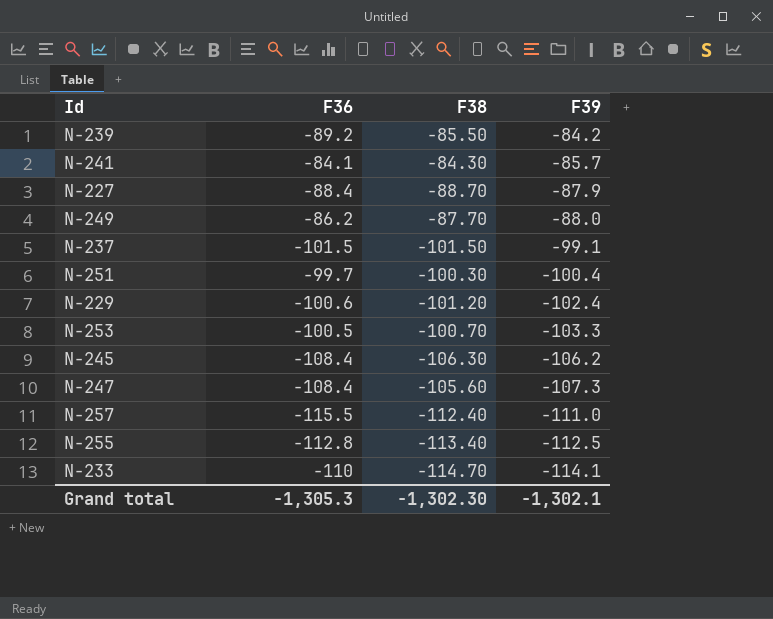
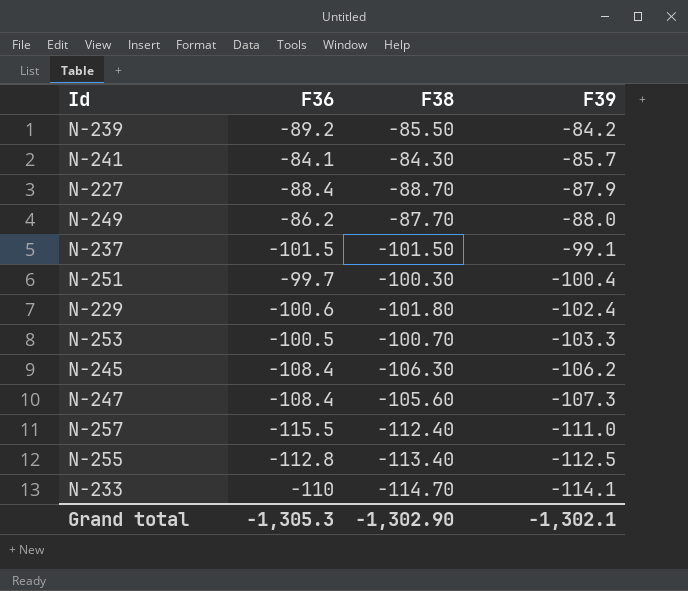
N-229 | F38: -101.20 -> -101.80
Grand total | F38: -1,302.30 -> -1,302.90

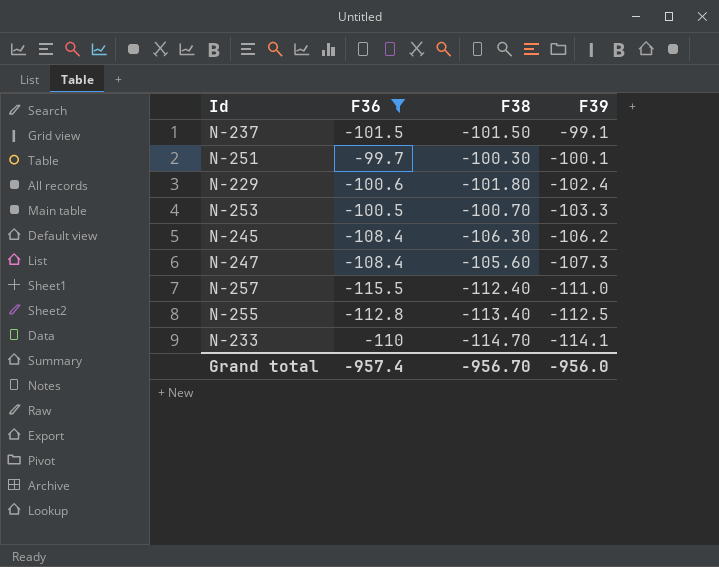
filter: none -> F36 <= -99.7
N-251 | F39: -100.4 -> -100.1
Grand total | F36: -1,305.3 -> -957.4
Grand total | F38: -1,302.90 -> -956.70
Grand total | F39: -1,302.1 -> -956.0

